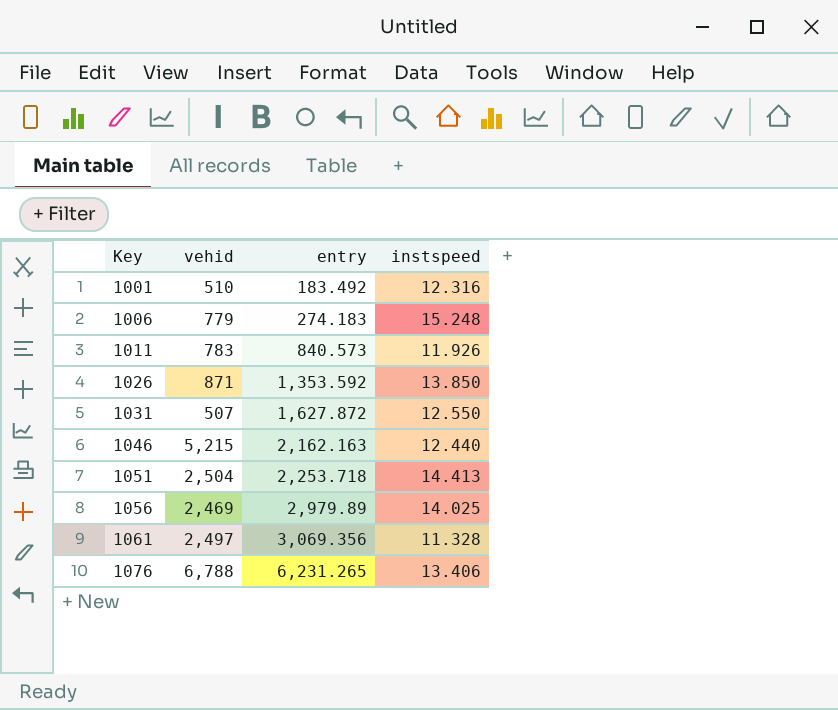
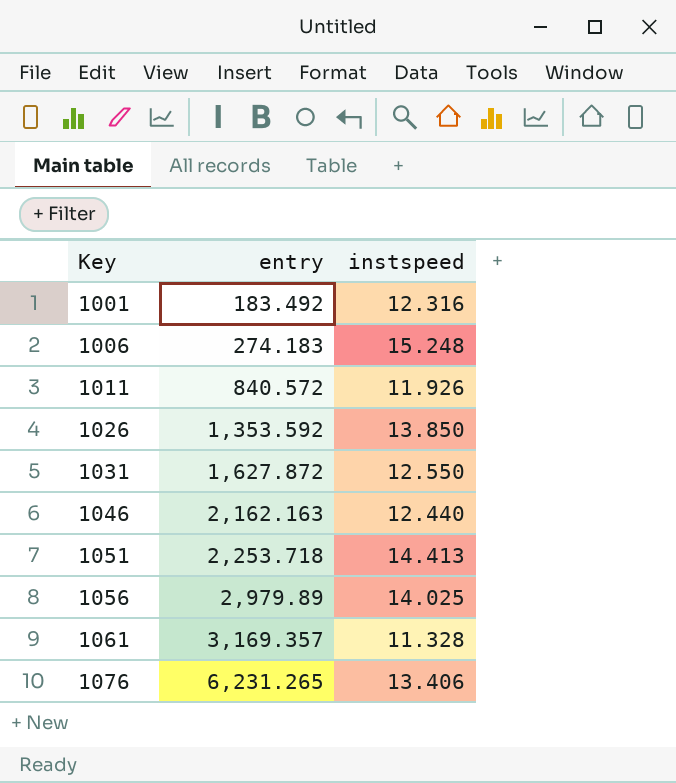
column vehid | position: 2 -> none
1011 | entry: 840.573 -> 840.572
1061 | entry: 3,069.356 -> 3,169.357

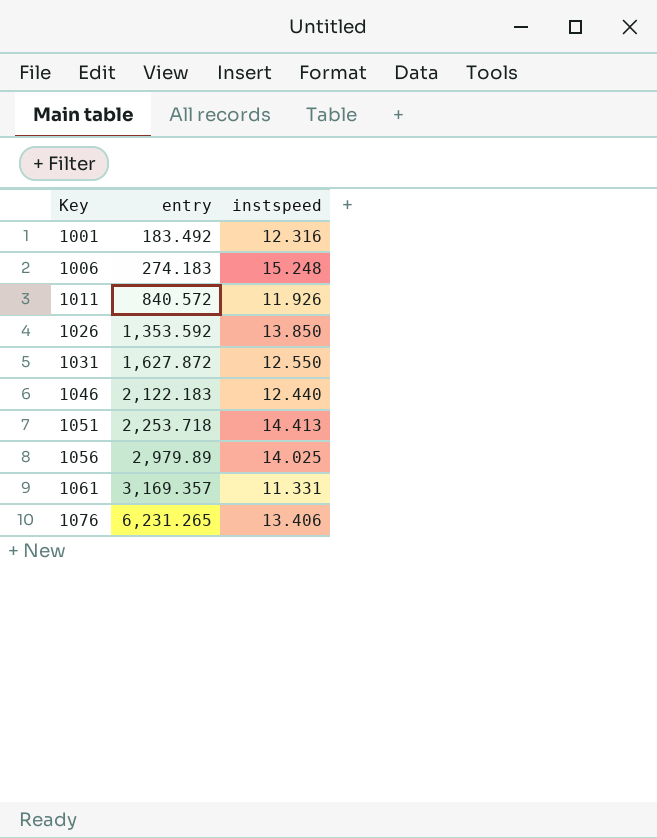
1046 | entry: 2,162.163 -> 2,122.183
1061 | instspeed: 11.328 -> 11.331

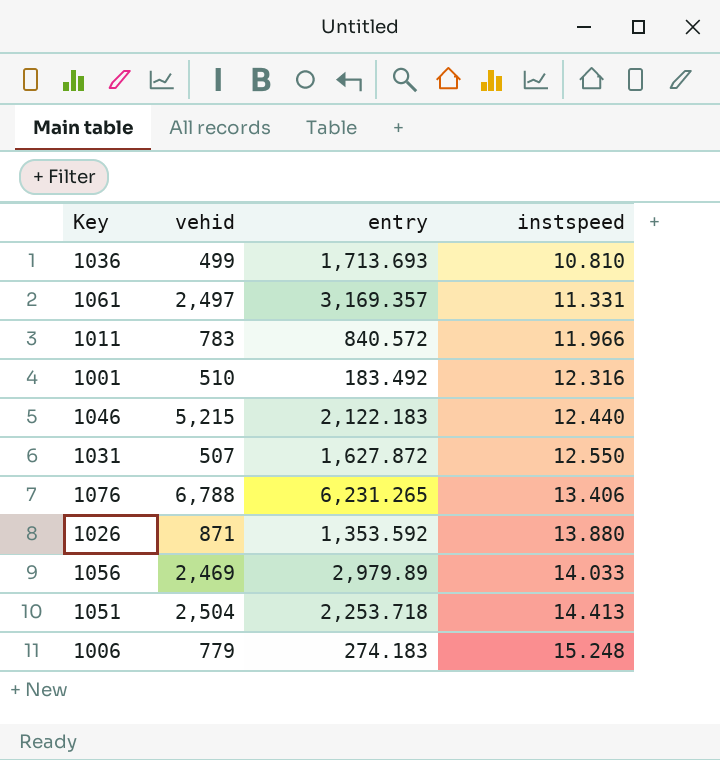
row order: Key ascending -> instspeed ascending
column vehid | position: none -> 2
row 1036: none -> 499 | 1,713.693 | 10.810
1011 | instspeed: 11.926 -> 11.966
1026 | instspeed: 13.850 -> 13.880
1056 | instspeed: 14.025 -> 14.033

